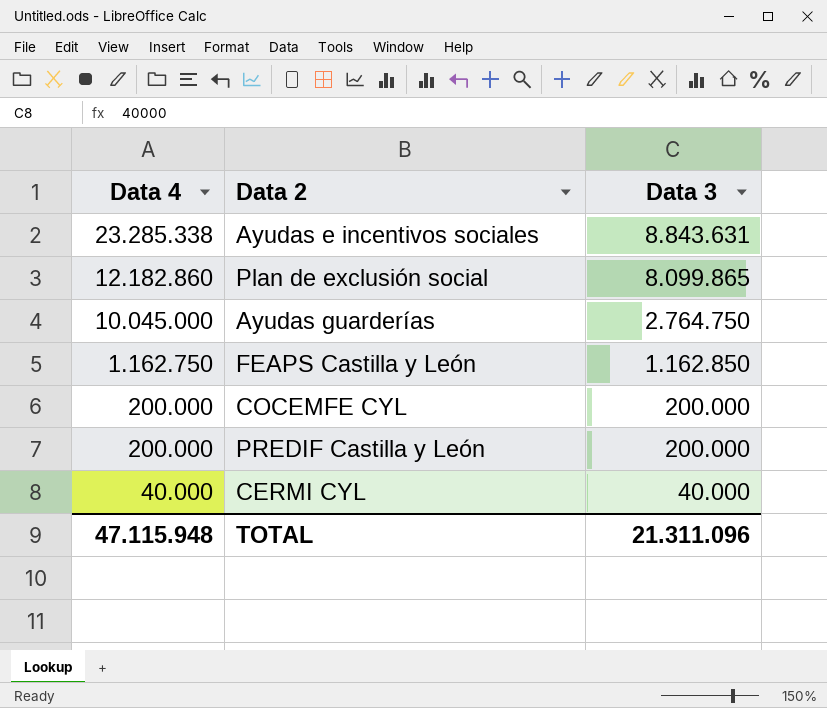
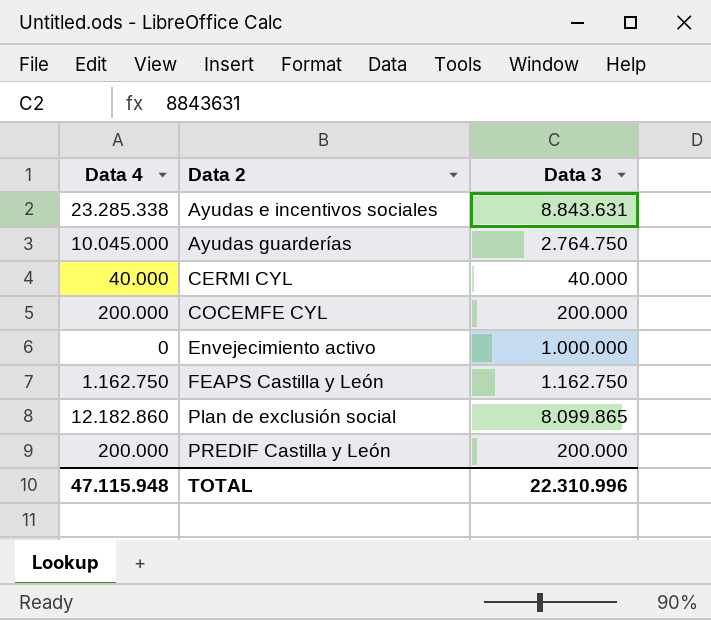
row order: Data 4 descending -> Data 2 ascending
row Envejecimiento activo: none -> 0 | 1.000.000
FEAPS Castilla y León | Data 3: 1.162.850 -> 1.162.750
TOTAL | Data 3: 21.311.096 -> 22.310.996

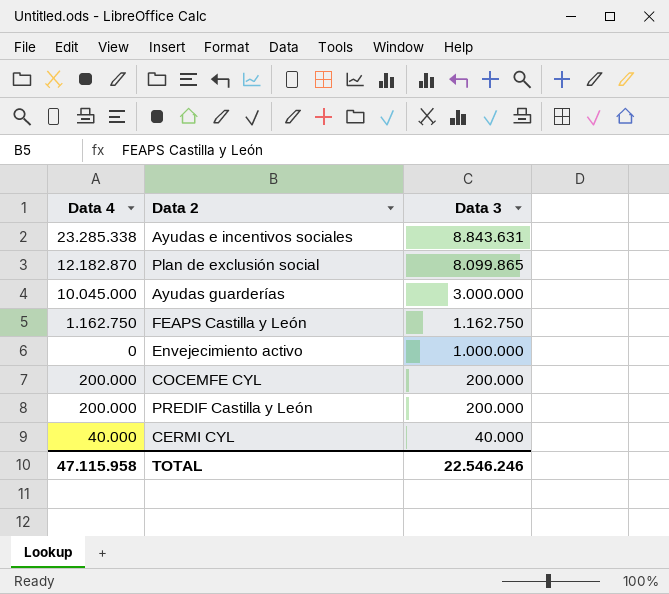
row order: Data 2 ascending -> Data 3 descending
Plan de exclusión social | Data 4: 12.182.860 -> 12.182.870
Ayudas guarderías | Data 3: 2.764.750 -> 3.000.000
TOTAL | Data 4: 47.115.948 -> 47.115.958
TOTAL | Data 3: 22.310.996 -> 22.546.246

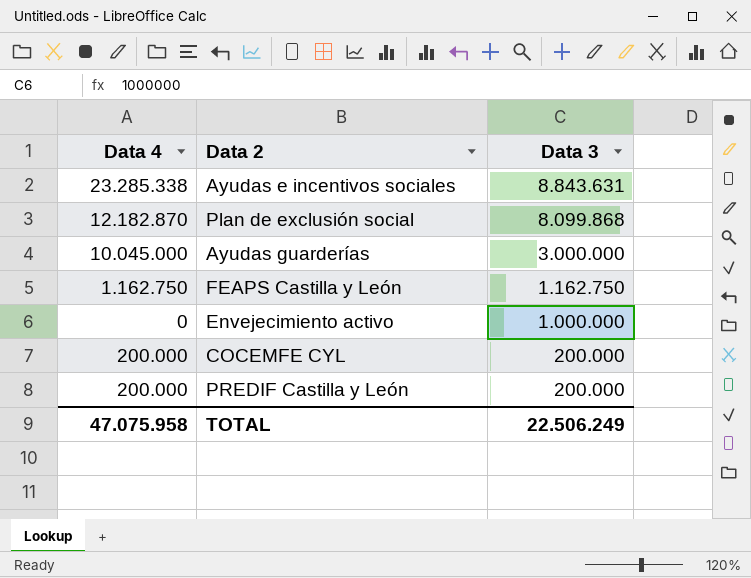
row CERMI CYL: 40.000 | 40.000 -> none
Plan de exclusión social | Data 3: 8.099.865 -> 8.099.868
TOTAL | Data 4: 47.115.958 -> 47.075.958
TOTAL | Data 3: 22.546.246 -> 22.506.249

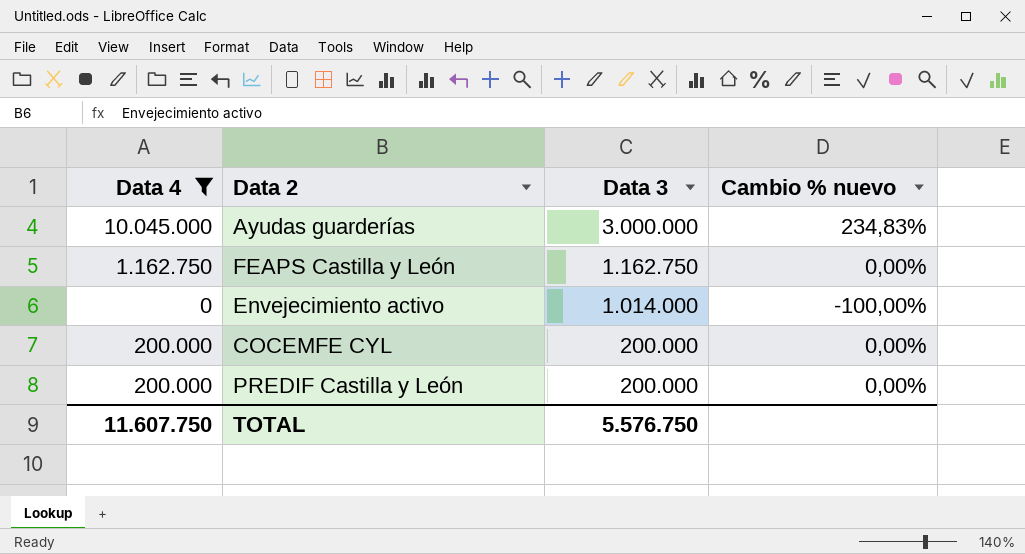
filter: none -> Data 4 <= 10.045.000
column Cambio % nuevo | formula: none -> ([Data 4] - [Data 3]) / [Data 3]
Envejecimiento activo | Data 3: 1.000.000 -> 1.014.000
TOTAL | Data 4: 47.075.958 -> 11.607.750
TOTAL | Data 3: 22.506.249 -> 5.576.750

